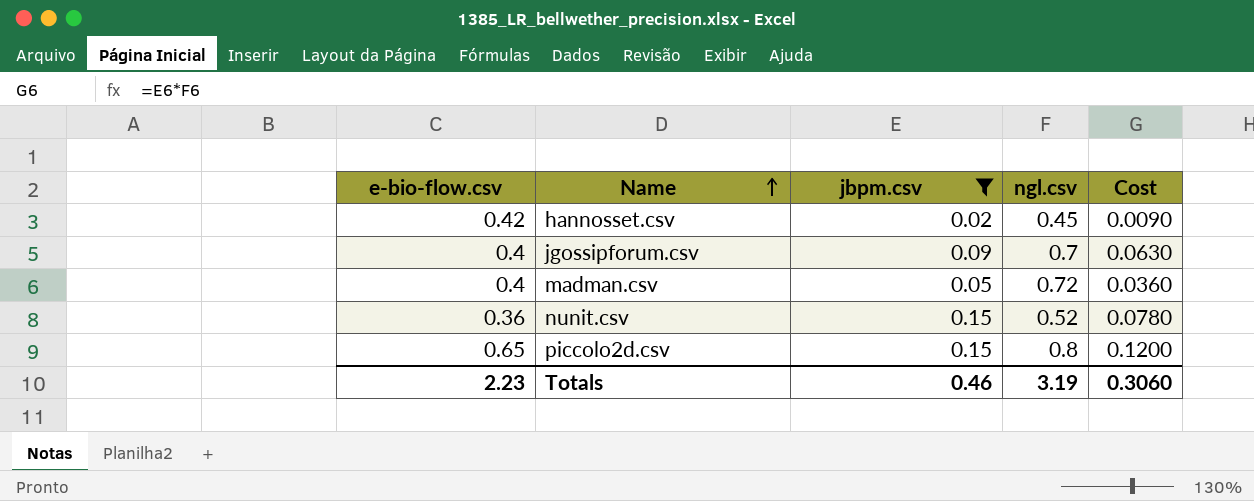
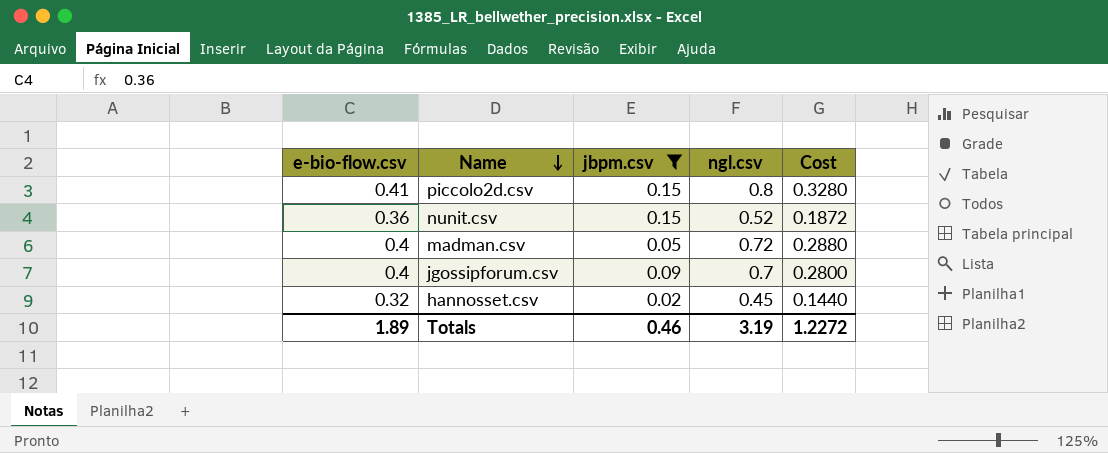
row order: Name ascending -> Name descending
column Cost | formula: [jbpm.csv] * [ngl.csv] -> [e-bio-flow.csv] * [ngl.csv]
piccolo2d.csv | e-bio-flow.csv: 0.65 -> 0.41
hannosset.csv | e-bio-flow.csv: 0.42 -> 0.32
Totals | e-bio-flow.csv: 2.23 -> 1.89
Totals | Cost: 0.3060 -> 1.2272

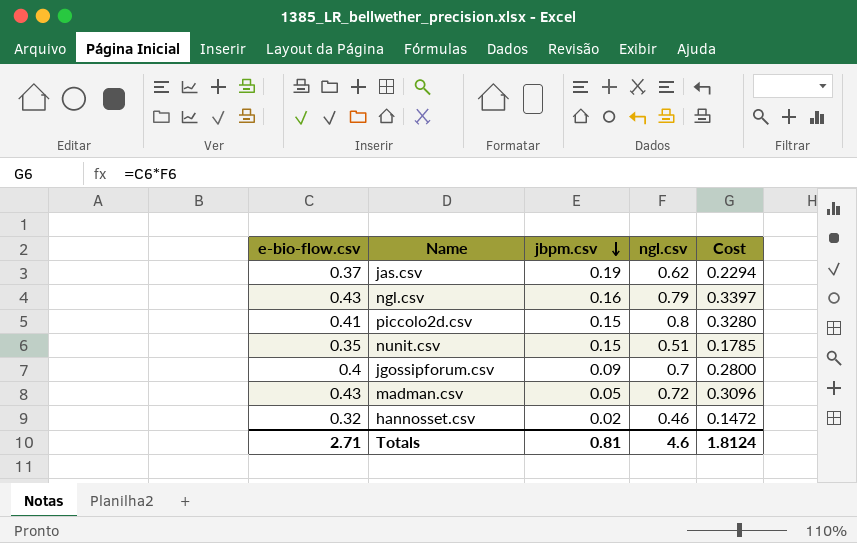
filter: jbpm.csv <= 0.15 -> none
row order: Name descending -> jbpm.csv descending
nunit.csv | e-bio-flow.csv: 0.36 -> 0.35
nunit.csv | ngl.csv: 0.52 -> 0.51
nunit.csv | Cost: 0.1872 -> 0.1785
madman.csv | e-bio-flow.csv: 0.4 -> 0.43
madman.csv | Cost: 0.2880 -> 0.3096
hannosset.csv | ngl.csv: 0.45 -> 0.46
hannosset.csv | Cost: 0.1440 -> 0.1472
Totals | e-bio-flow.csv: 1.89 -> 2.71
Totals | jbpm.csv: 0.46 -> 0.81
Totals | ngl.csv: 3.19 -> 4.6
Totals | Cost: 1.2272 -> 1.8124

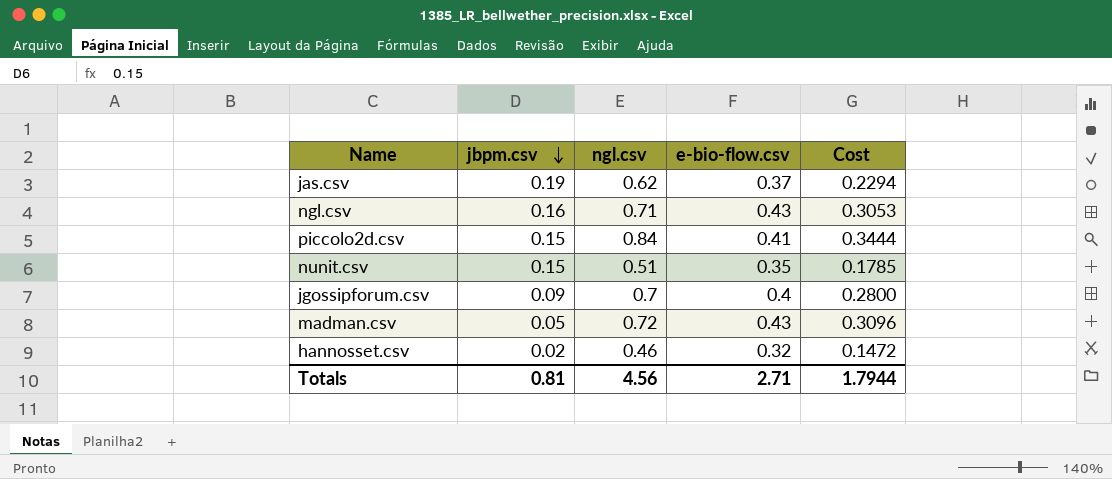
column e-bio-flow.csv | position: 1 -> 4
ngl.csv | ngl.csv: 0.79 -> 0.71
ngl.csv | Cost: 0.3397 -> 0.3053
piccolo2d.csv | ngl.csv: 0.8 -> 0.84
piccolo2d.csv | Cost: 0.3280 -> 0.3444
Totals | ngl.csv: 4.6 -> 4.56
Totals | Cost: 1.8124 -> 1.7944

